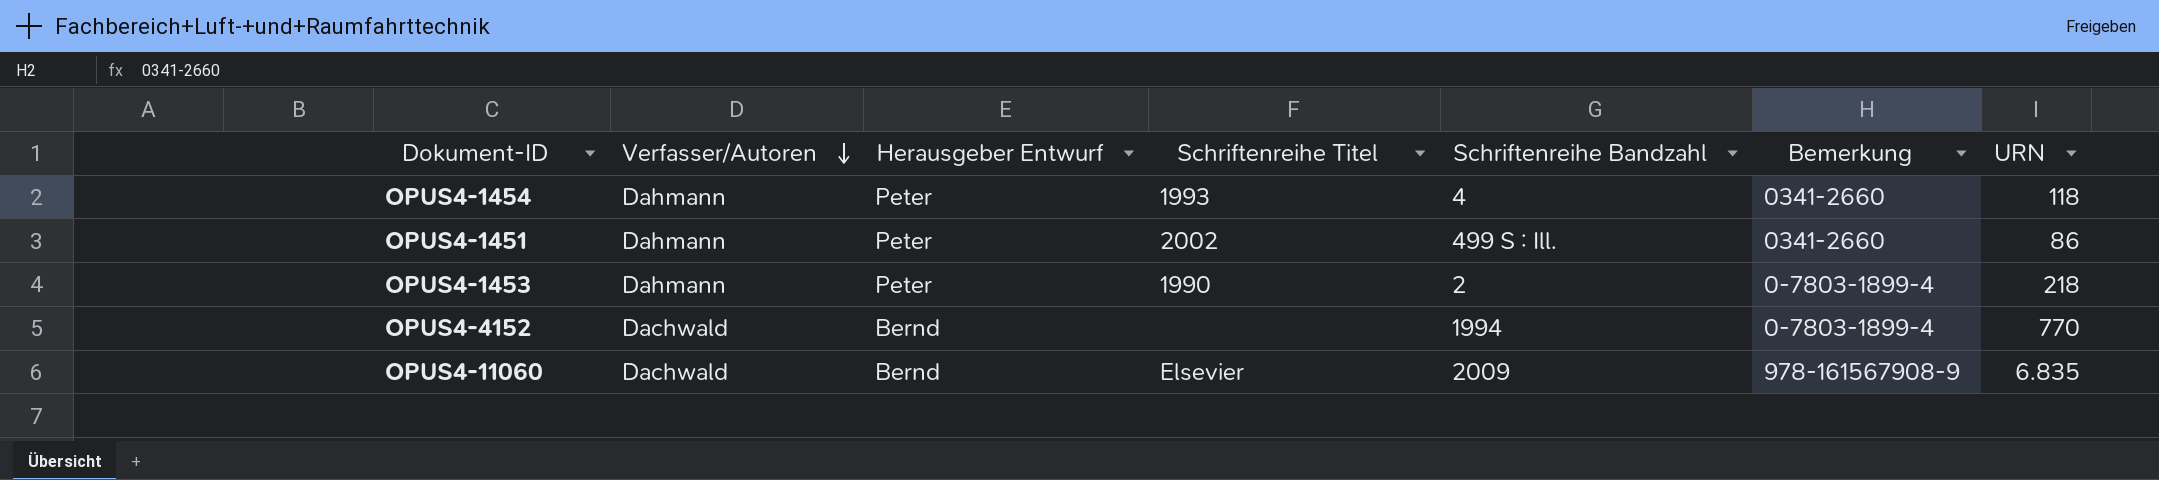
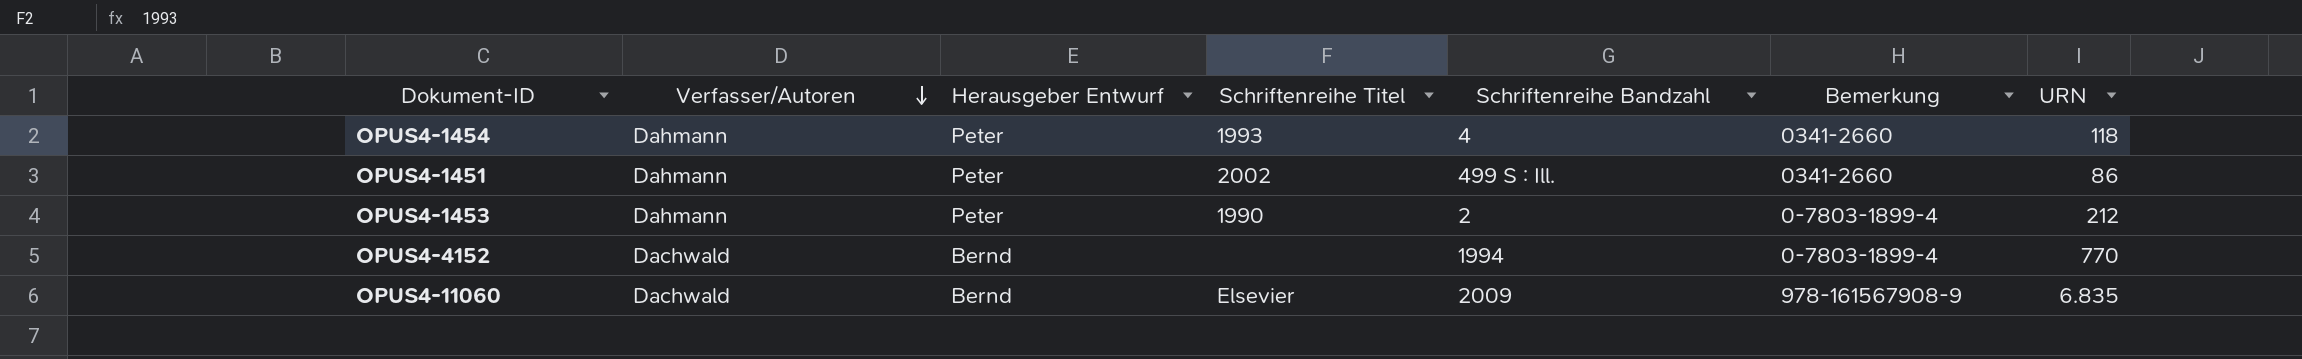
OPUS4-1453 | URN: 218 -> 212

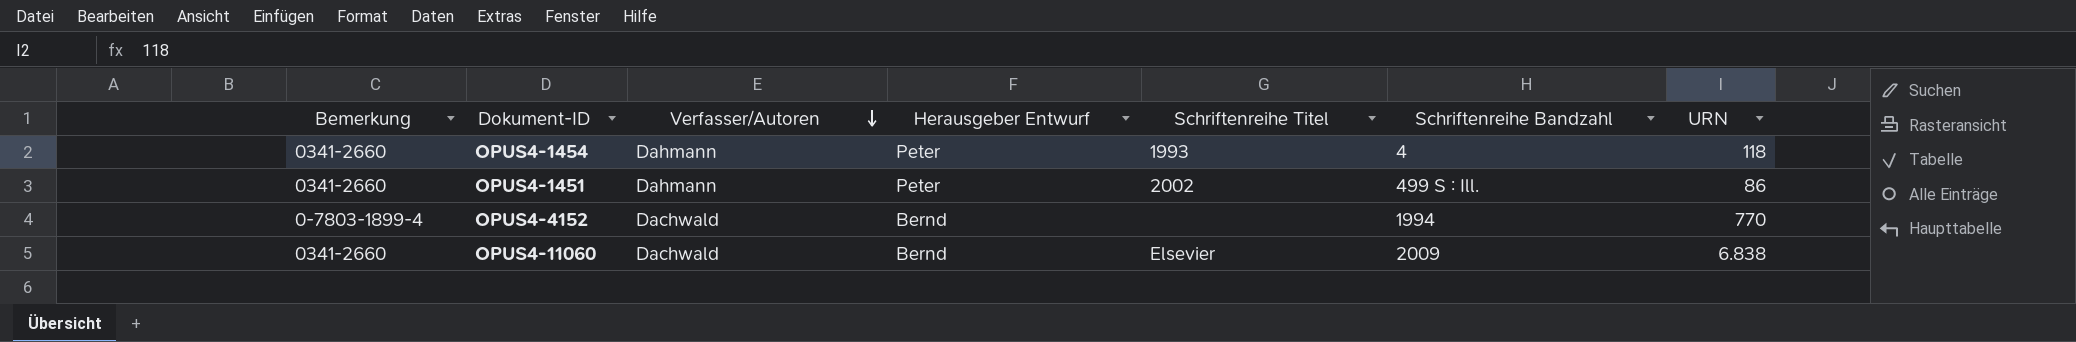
column Bemerkung | position: 6 -> 1
row OPUS4-1453: Dahmann | Peter | 1990 | 2 | 0-7803-1899-4 | 212 -> none
OPUS4-11060 | Bemerkung: 978-161567908-9 -> 0341-2660
OPUS4-11060 | URN: 6.835 -> 6.838

